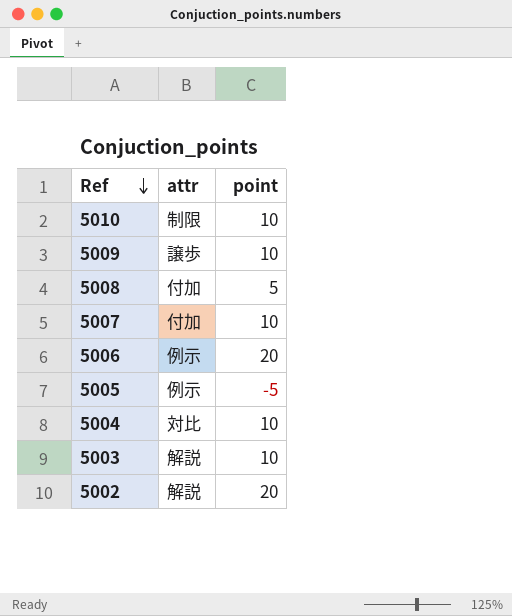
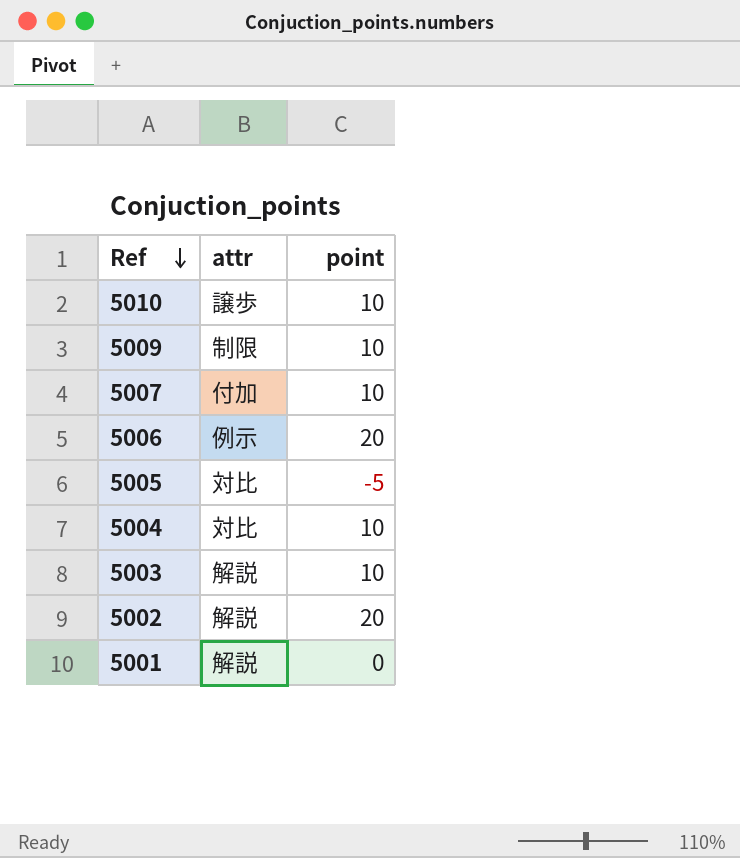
row 5008: 付加 | 5 -> none
5010 | attr: 制限 -> 譲歩
5009 | attr: 譲歩 -> 制限
5005 | attr: 例示 -> 対比
row 5001: none -> 解説 | 0

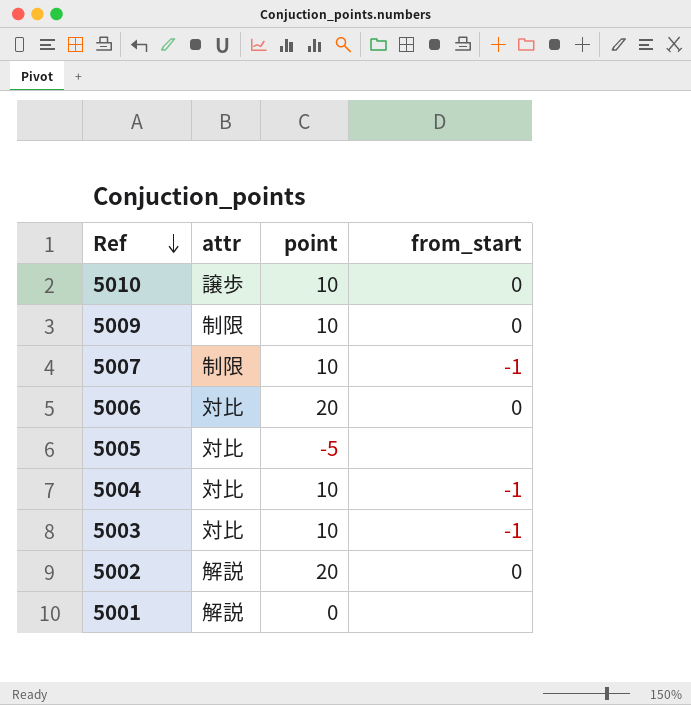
column from_start | position: none -> 4
5007 | attr: 付加 -> 制限
5006 | attr: 例示 -> 対比
5003 | attr: 解説 -> 対比

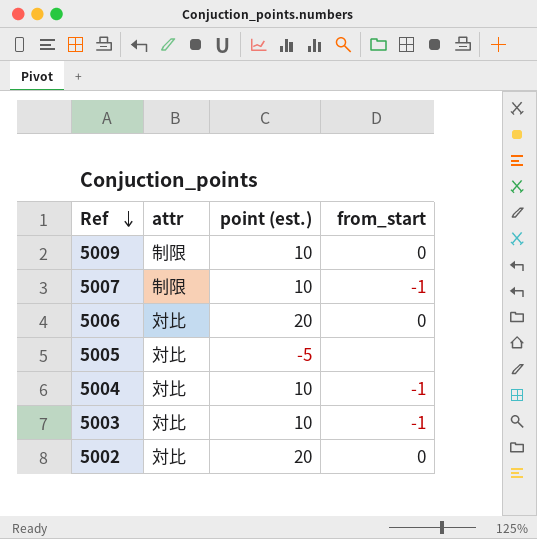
column name: point -> point (est.)
row 5010: 譲歩 | 10 | 0 -> none
row 5001: 解説 | 0 | none -> none
5002 | attr: 解説 -> 対比

